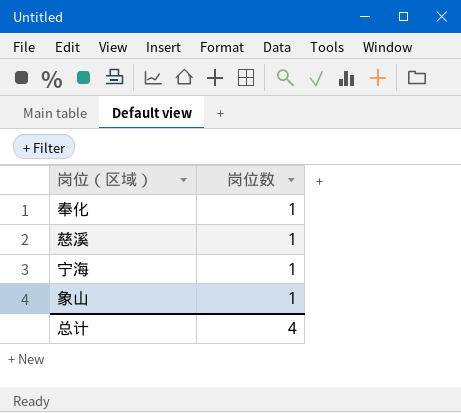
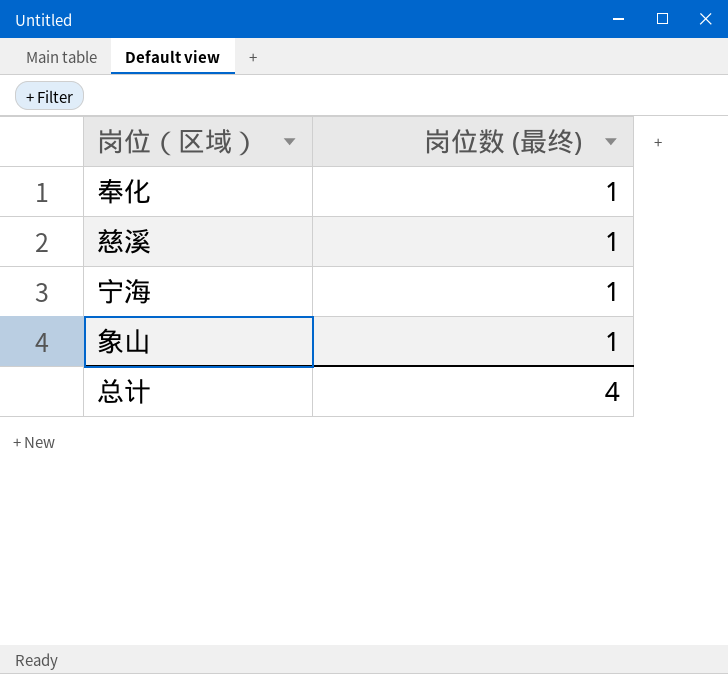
column name: 岗位数 -> 岗位数 (最终)

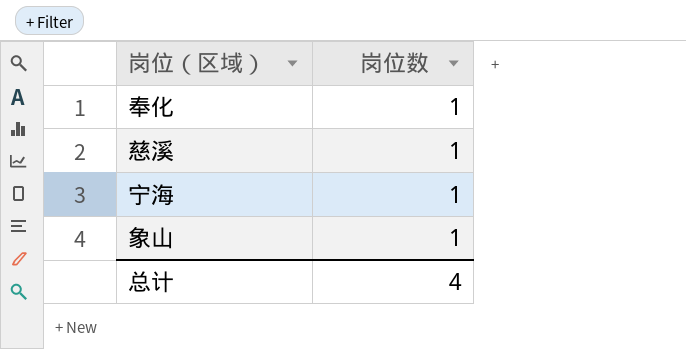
column name: 岗位数 (最终) -> 岗位数

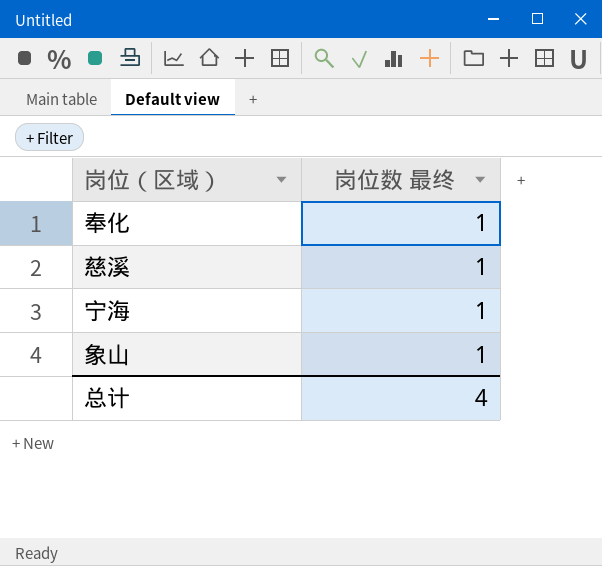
column name: 岗位数 -> 岗位数 最终

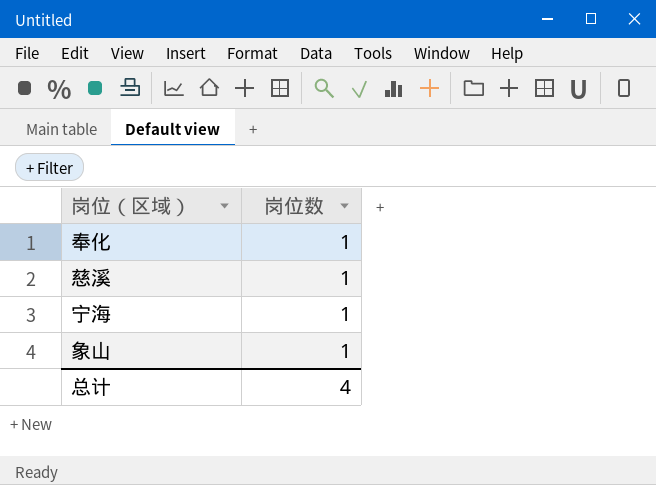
column name: 岗位数 最终 -> 岗位数

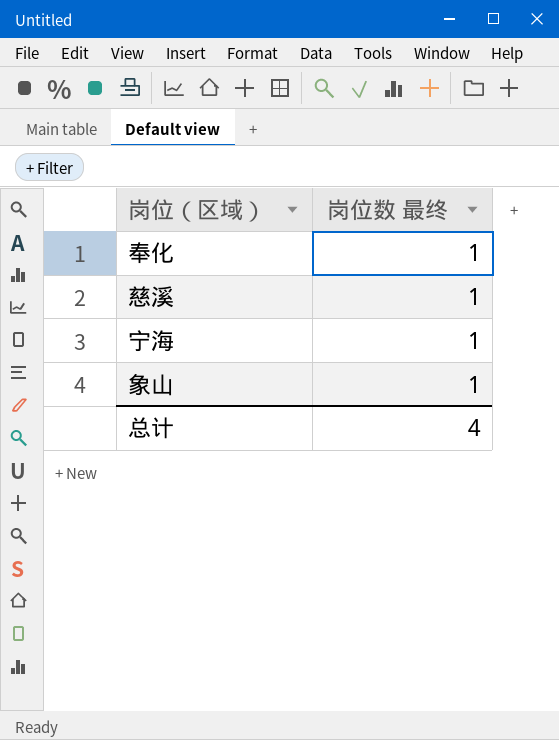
column name: 岗位数 -> 岗位数 最终

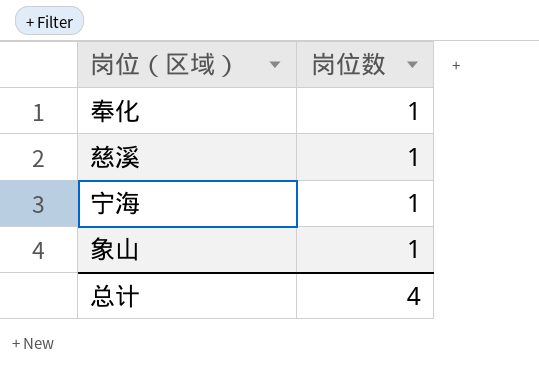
column name: 岗位数 最终 -> 岗位数

